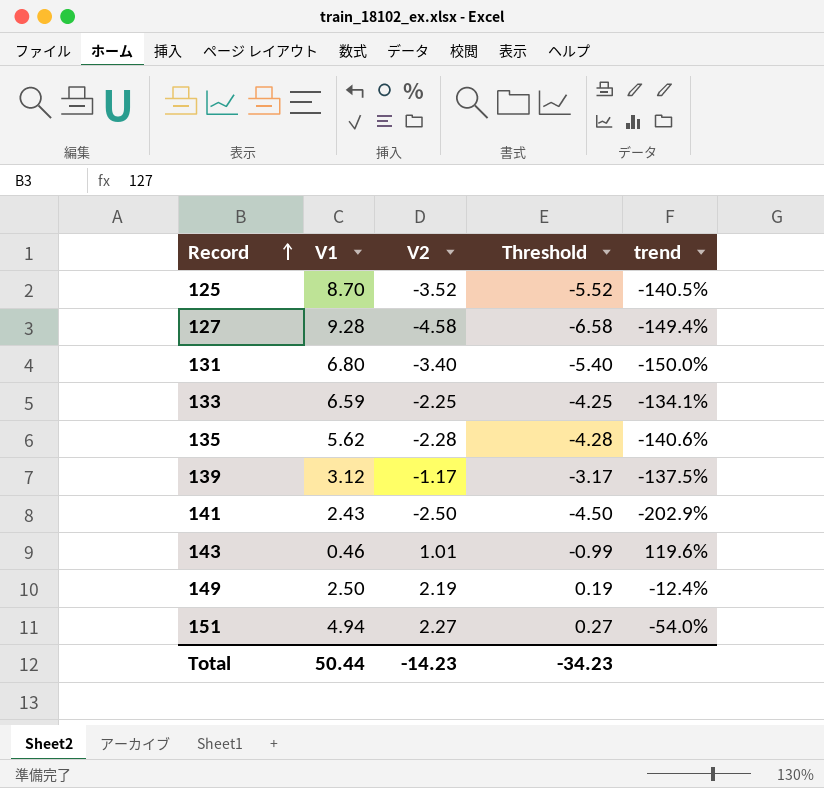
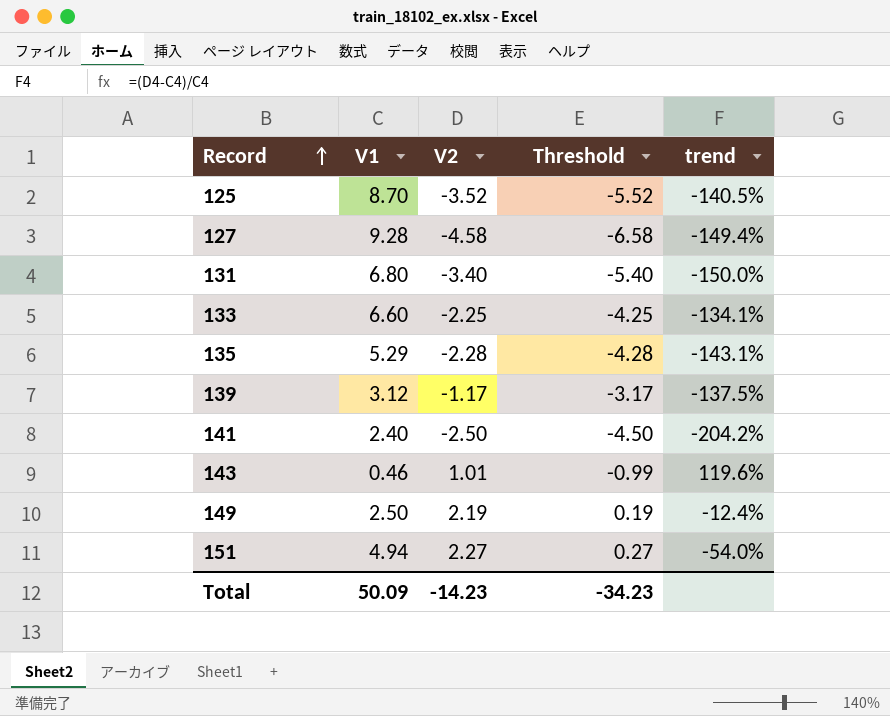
133 | V1: 6.59 -> 6.60
135 | V1: 5.62 -> 5.29
135 | trend: -140.6% -> -143.1%
141 | V1: 2.43 -> 2.40
141 | trend: -202.9% -> -204.2%
Total | V1: 50.44 -> 50.09

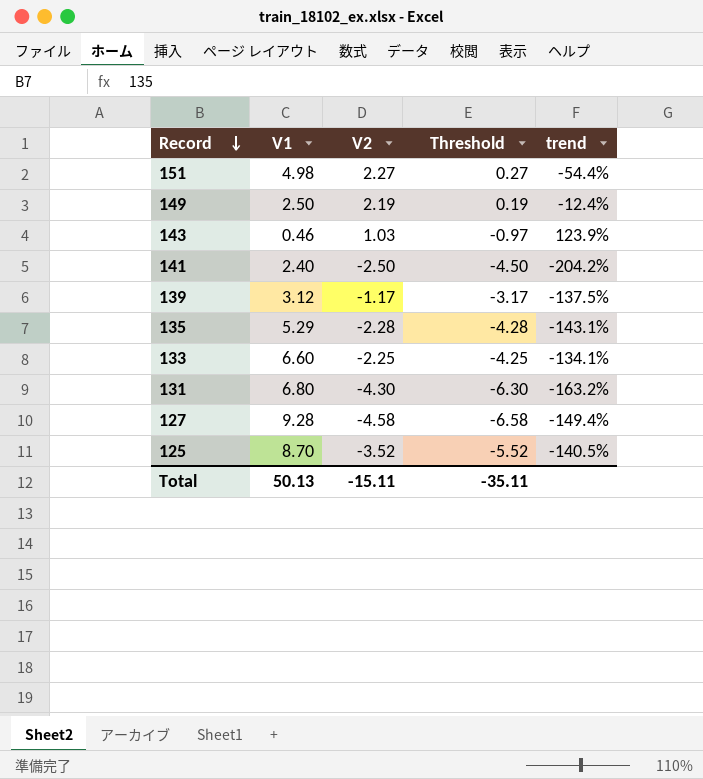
row order: Record ascending -> Record descending
151 | V1: 4.94 -> 4.98
151 | trend: -54.0% -> -54.4%
143 | V2: 1.01 -> 1.03
143 | Threshold: -0.99 -> -0.97
143 | trend: 119.6% -> 123.9%
131 | V2: -3.40 -> -4.30
131 | Threshold: -5.40 -> -6.30
131 | trend: -150.0% -> -163.2%
Total | V1: 50.09 -> 50.13
Total | V2: -14.23 -> -15.11
Total | Threshold: -34.23 -> -35.11

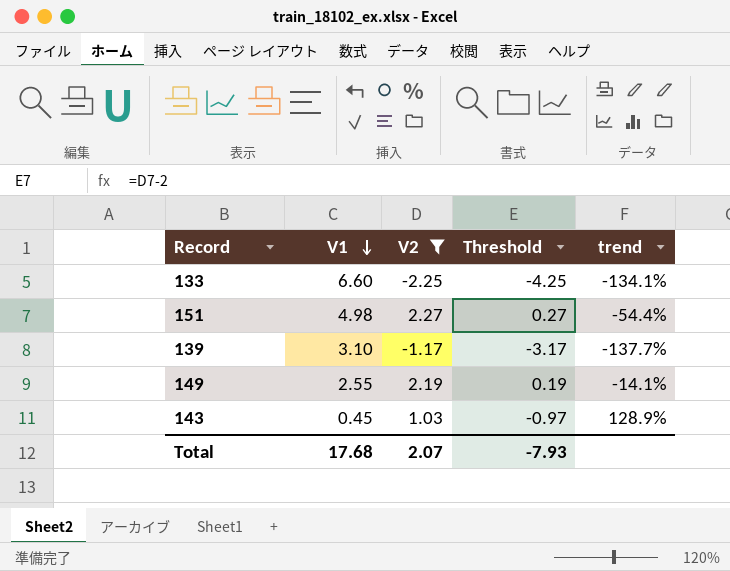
filter: none -> V2 >= -2.25
row order: Record descending -> V1 descending
139 | V1: 3.12 -> 3.10
139 | trend: -137.5% -> -137.7%
149 | V1: 2.50 -> 2.55
149 | trend: -12.4% -> -14.1%
143 | V1: 0.46 -> 0.45
143 | trend: 123.9% -> 128.9%
Total | V1: 50.13 -> 17.68
Total | V2: -15.11 -> 2.07
Total | Threshold: -35.11 -> -7.93

